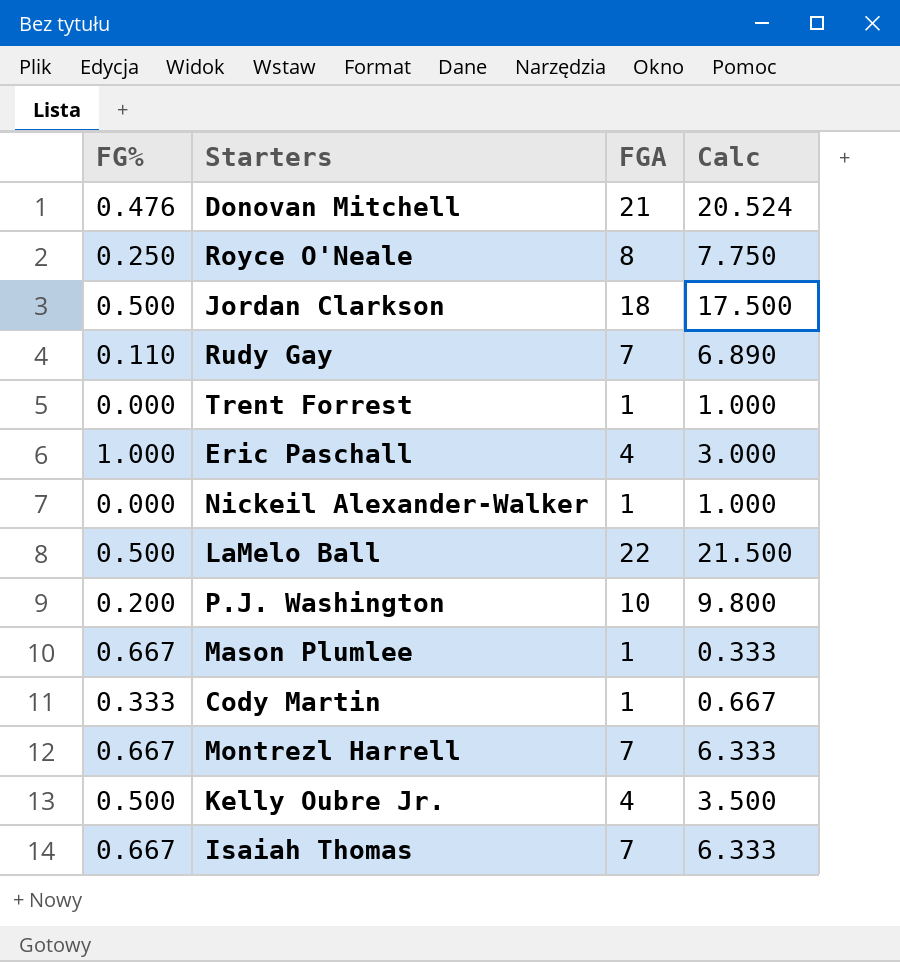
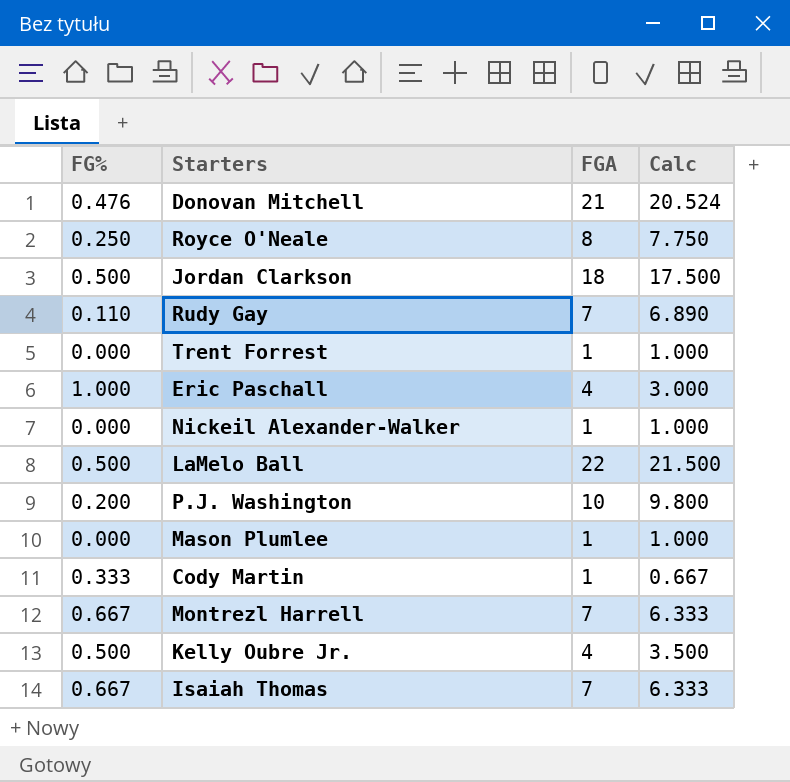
Mason Plumlee | FG%: 0.667 -> 0.000
Mason Plumlee | Calc: 0.333 -> 1.000

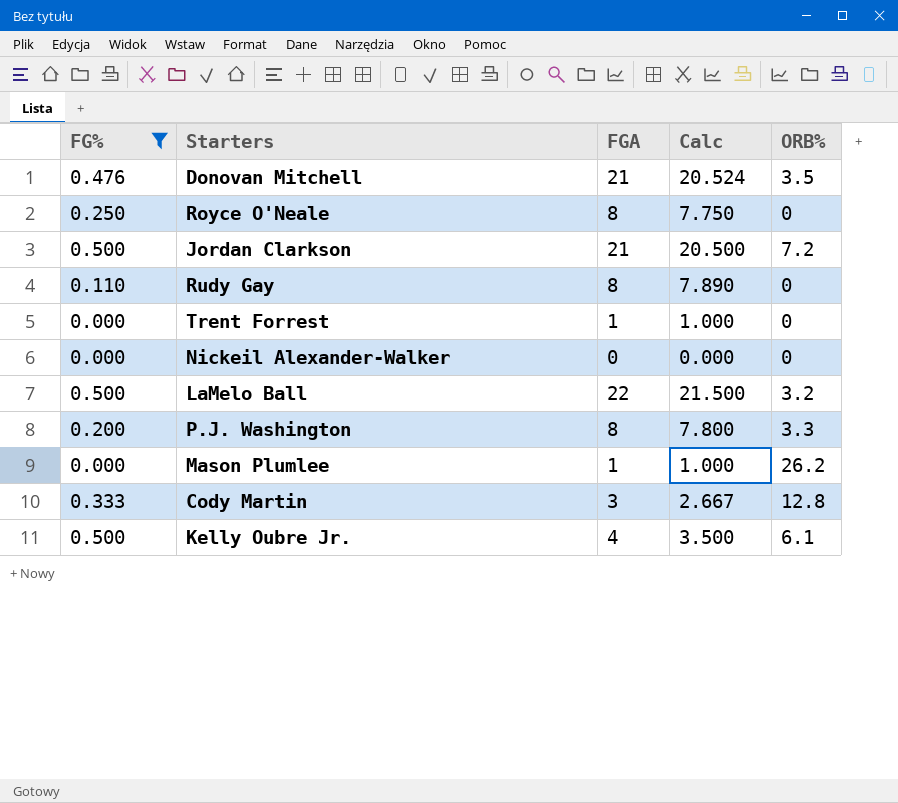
filter: none -> FG% <= 0.500
column ORB% | position: none -> 5
Jordan Clarkson | FGA: 18 -> 21
Jordan Clarkson | Calc: 17.500 -> 20.500
Rudy Gay | FGA: 7 -> 8
Rudy Gay | Calc: 6.890 -> 7.890
Nickeil Alexander-Walker | FGA: 1 -> 0
Nickeil Alexander-Walker | Calc: 1.000 -> 0.000
P.J. Washington | FGA: 10 -> 8
P.J. Washington | Calc: 9.800 -> 7.800
Cody Martin | FGA: 1 -> 3
Cody Martin | Calc: 0.667 -> 2.667

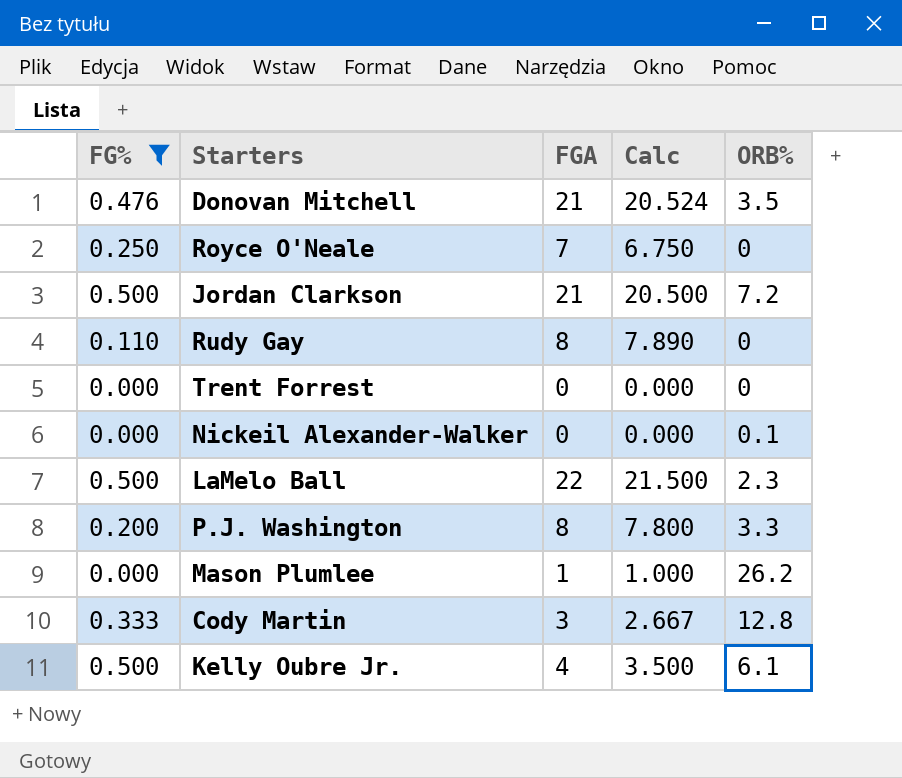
Royce O'Neale | FGA: 8 -> 7
Royce O'Neale | Calc: 7.750 -> 6.750
Trent Forrest | FGA: 1 -> 0
Trent Forrest | Calc: 1.000 -> 0.000
Nickeil Alexander-Walker | ORB%: 0 -> 0.1
LaMelo Ball | ORB%: 3.2 -> 2.3

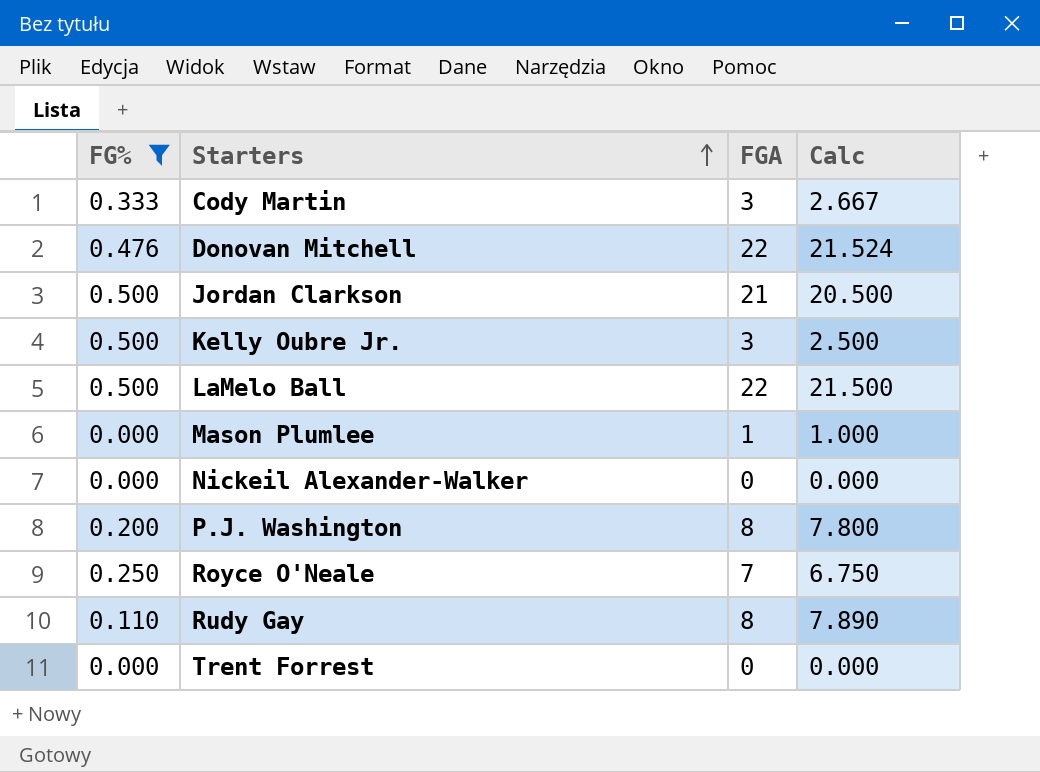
row order: none -> Starters ascending
column ORB% | position: 5 -> none
Donovan Mitchell | FGA: 21 -> 22
Donovan Mitchell | Calc: 20.524 -> 21.524
Kelly Oubre Jr. | FGA: 4 -> 3
Kelly Oubre Jr. | Calc: 3.500 -> 2.500

